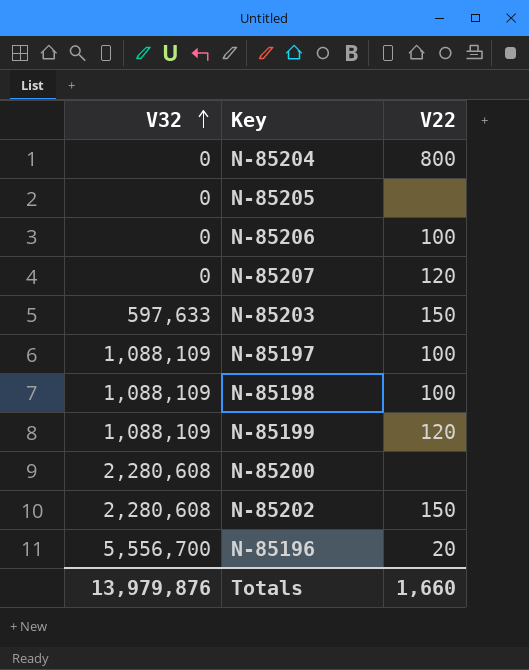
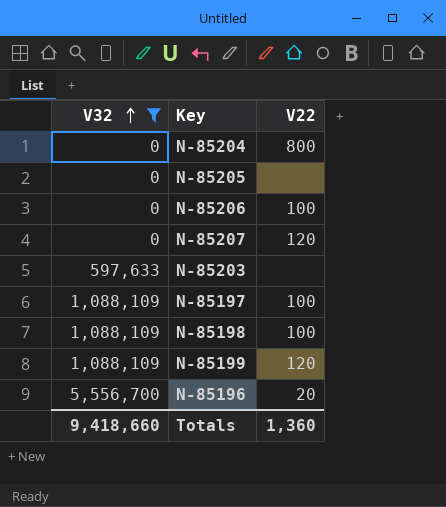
filter: none -> V32 != 2,280,608
N-85203 | V22: 150 -> none
Totals | V32: 13,979,876 -> 9,418,660
Totals | V22: 1,660 -> 1,360

